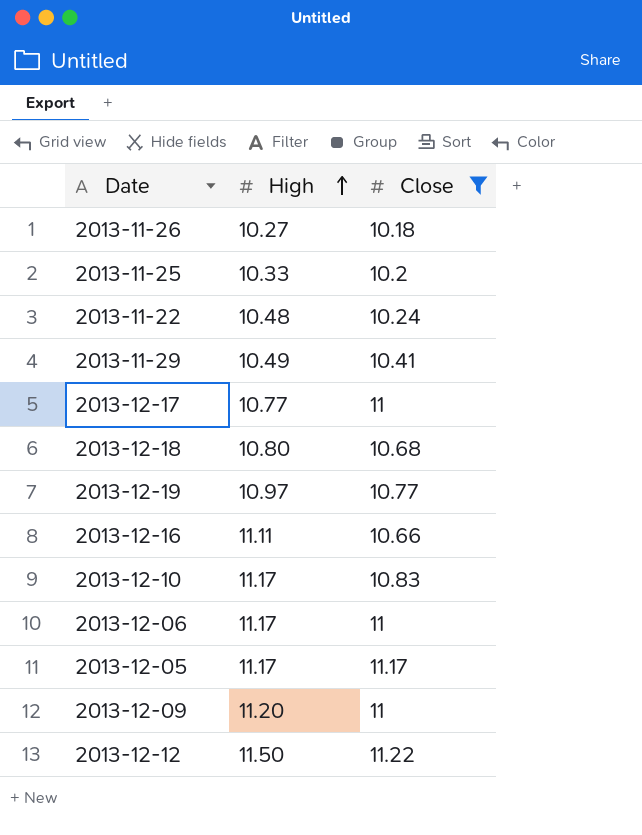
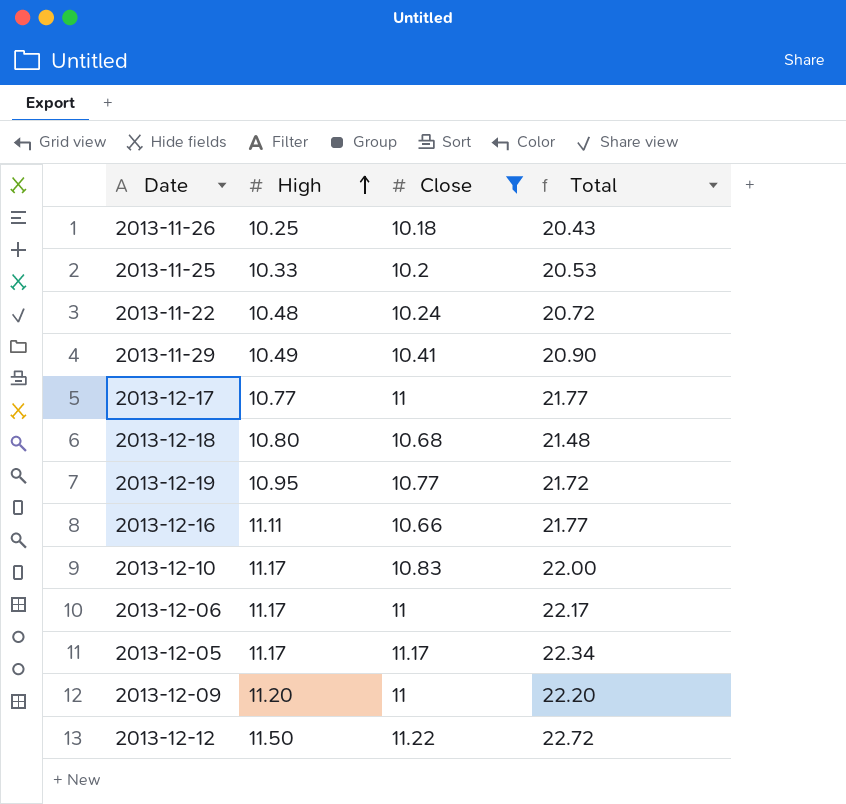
column Total | formula: none -> [High] + [Close]
2013-11-26 | High: 10.27 -> 10.25
2013-12-19 | High: 10.97 -> 10.95

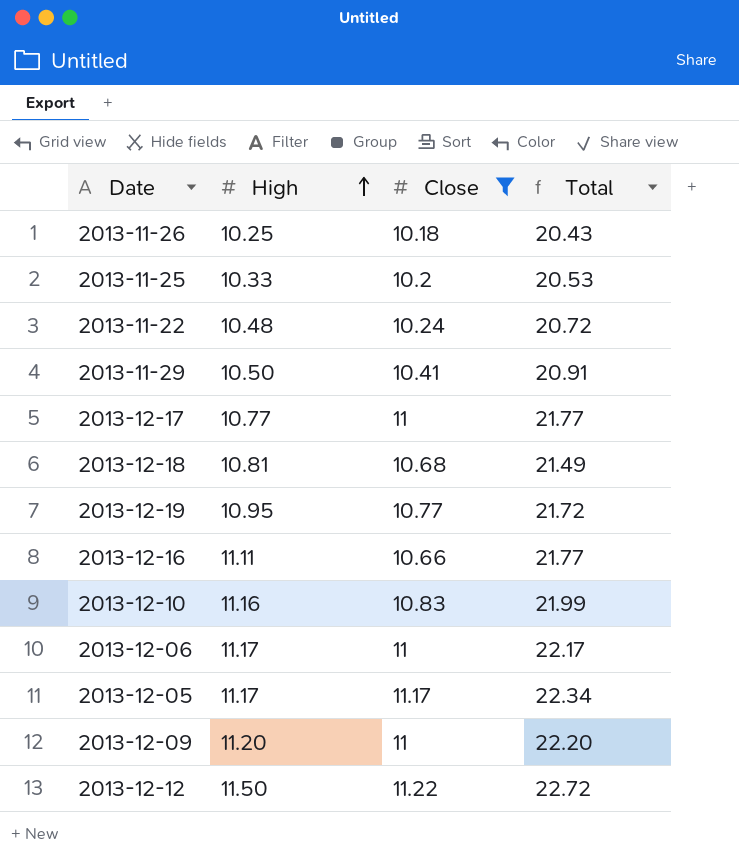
2013-11-29 | High: 10.49 -> 10.50
2013-11-29 | Total: 20.90 -> 20.91
2013-12-18 | High: 10.80 -> 10.81
2013-12-18 | Total: 21.48 -> 21.49
2013-12-10 | High: 11.17 -> 11.16
2013-12-10 | Total: 22.00 -> 21.99

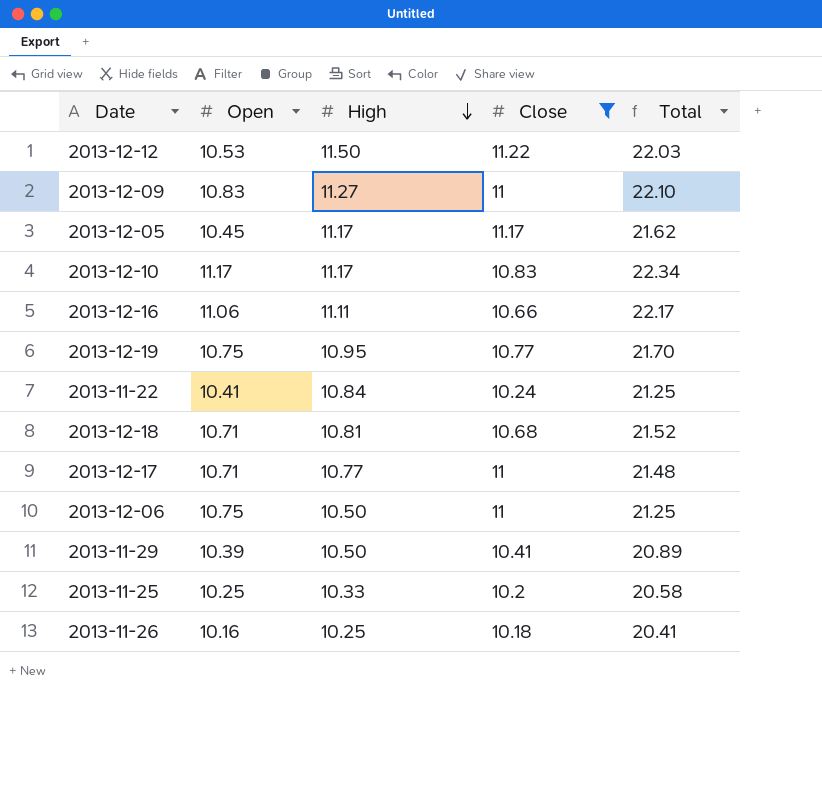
row order: High ascending -> High descending
column Open | position: none -> 2
column Total | formula: [High] + [Close] -> [Open] + [High]
2013-12-09 | High: 11.20 -> 11.27
2013-12-10 | High: 11.16 -> 11.17
2013-11-22 | High: 10.48 -> 10.84
2013-12-06 | High: 11.17 -> 10.50

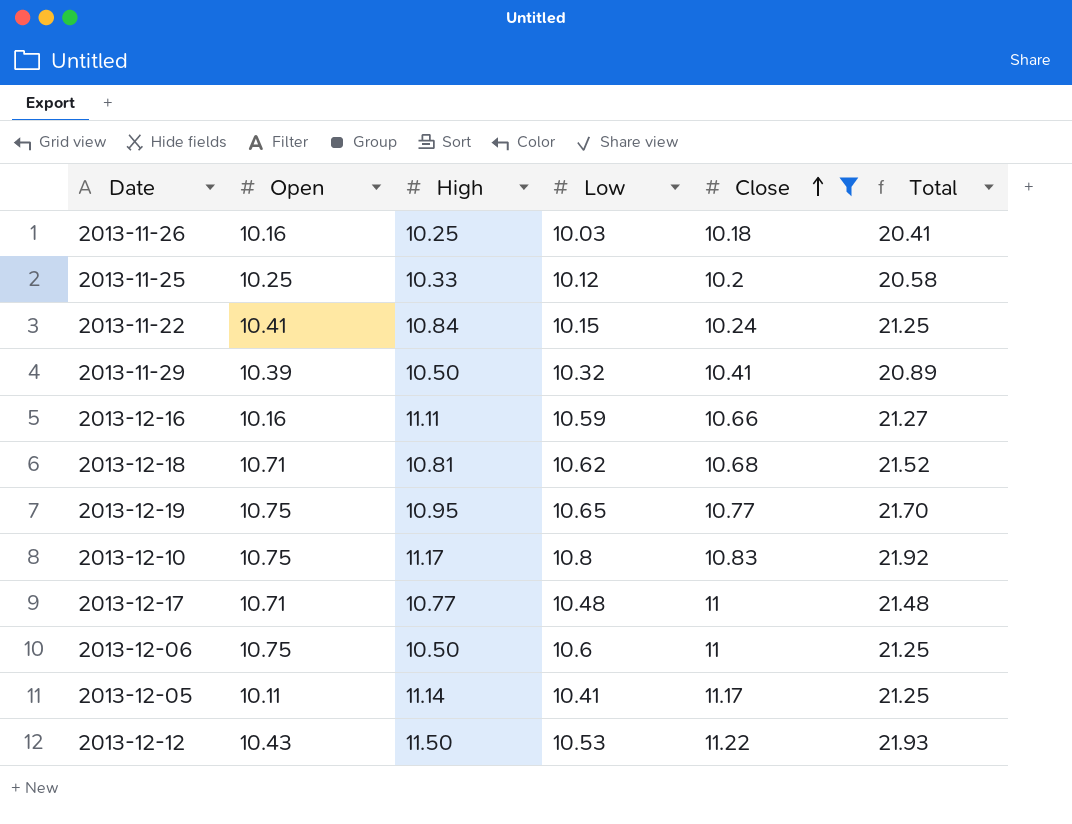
row order: High descending -> Close ascending
column Low | position: none -> 4
row 2013-12-09: 10.83 | 11.27 | 11 | 22.10 -> none
2013-12-16 | Open: 11.06 -> 10.16
2013-12-16 | Total: 22.17 -> 21.27
2013-12-10 | Open: 11.17 -> 10.75
2013-12-10 | Total: 22.34 -> 21.92
2013-12-05 | Open: 10.45 -> 10.11
2013-12-05 | High: 11.17 -> 11.14
2013-12-05 | Total: 21.62 -> 21.25
2013-12-12 | Open: 10.53 -> 10.43
2013-12-12 | Total: 22.03 -> 21.93

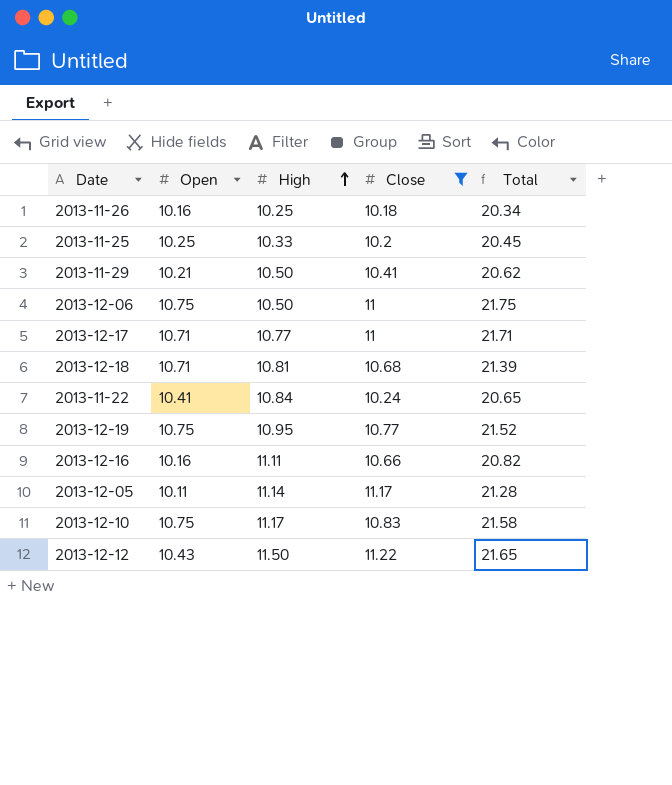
row order: Close ascending -> High ascending
column Low | position: 4 -> none
column Total | formula: [Open] + [High] -> [Open] + [Close]
2013-11-29 | Open: 10.39 -> 10.21

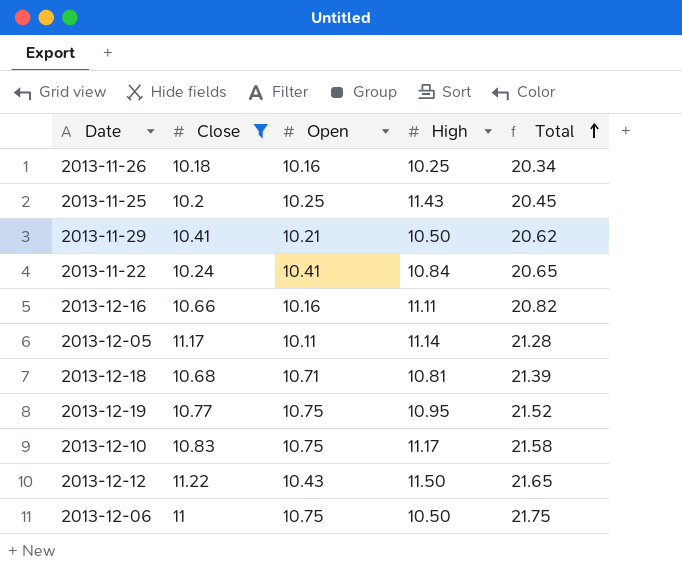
row order: High ascending -> Total ascending
column Close | position: 4 -> 2
row 2013-12-17: 10.71 | 10.77 | 11 | 21.71 -> none
2013-11-25 | High: 10.33 -> 11.43

